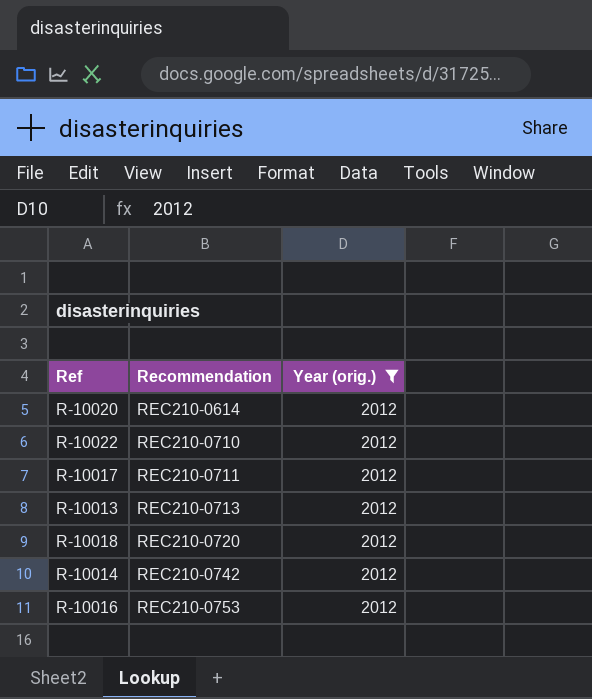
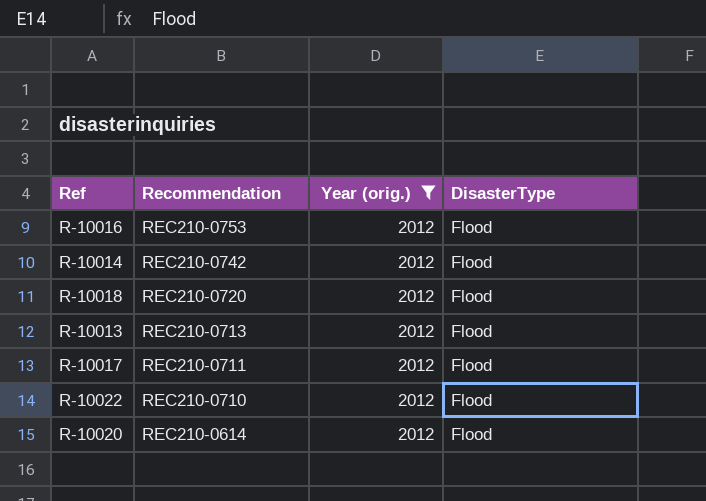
row order: Recommendation ascending -> Recommendation descending
column DisasterType | position: none -> 4

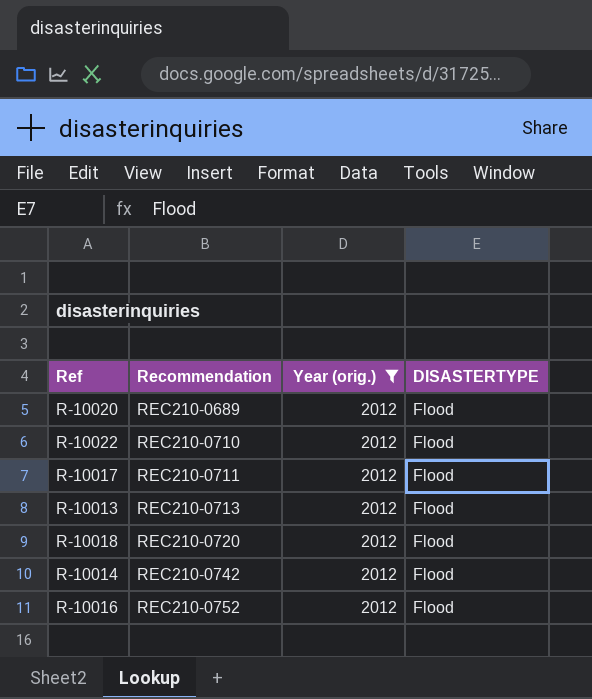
row order: Recommendation descending -> Recommendation ascending
column name: DisasterType -> DISASTERTYPE
R-10020 | Recommendation: REC210-0614 -> REC210-0689
R-10016 | Recommendation: REC210-0753 -> REC210-0752

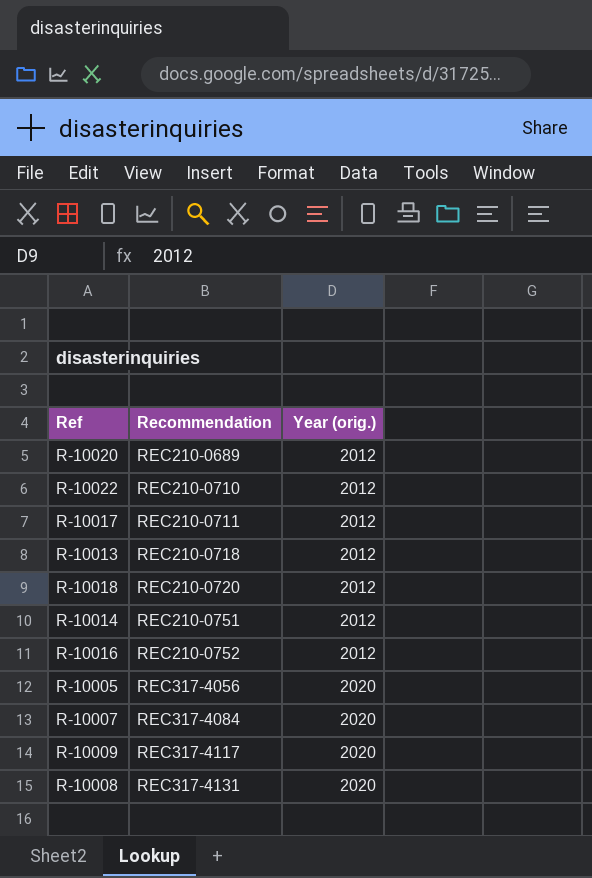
filter: Year (orig.) = 2012 -> none
column DISASTERTYPE | position: 4 -> none
R-10013 | Recommendation: REC210-0713 -> REC210-0718
R-10014 | Recommendation: REC210-0742 -> REC210-0751

